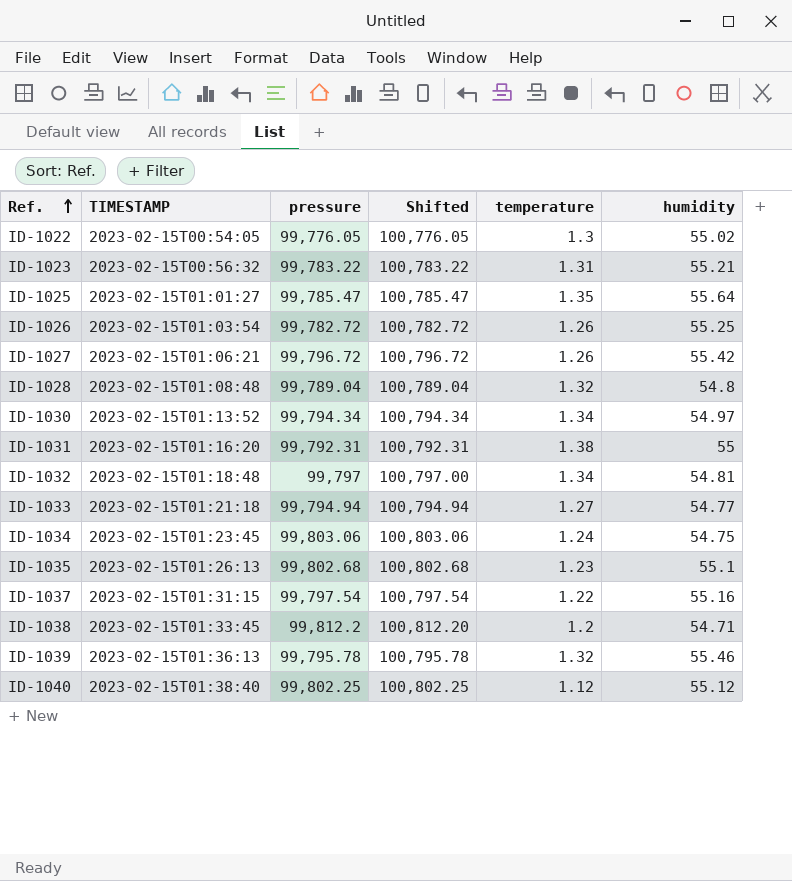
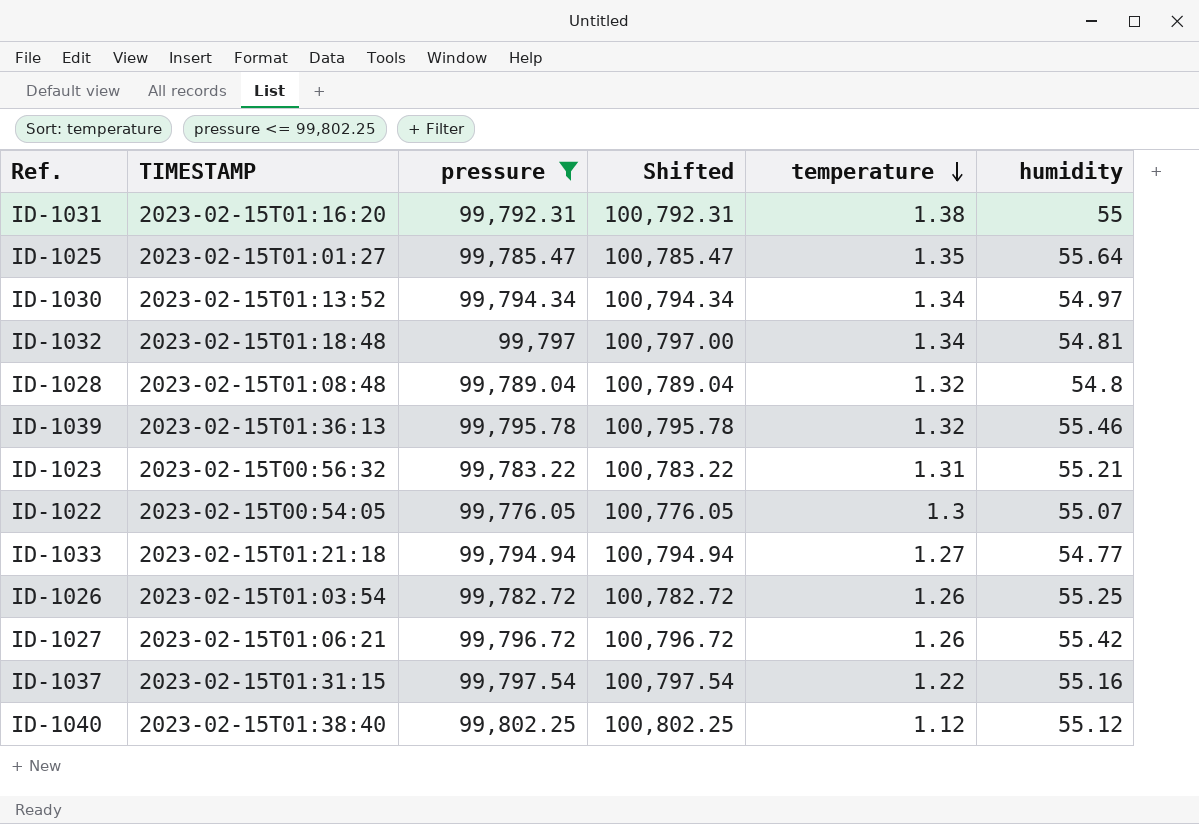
filter: none -> pressure <= 99,802.25
row order: Ref. ascending -> temperature descending
ID-1022 | humidity: 55.02 -> 55.07

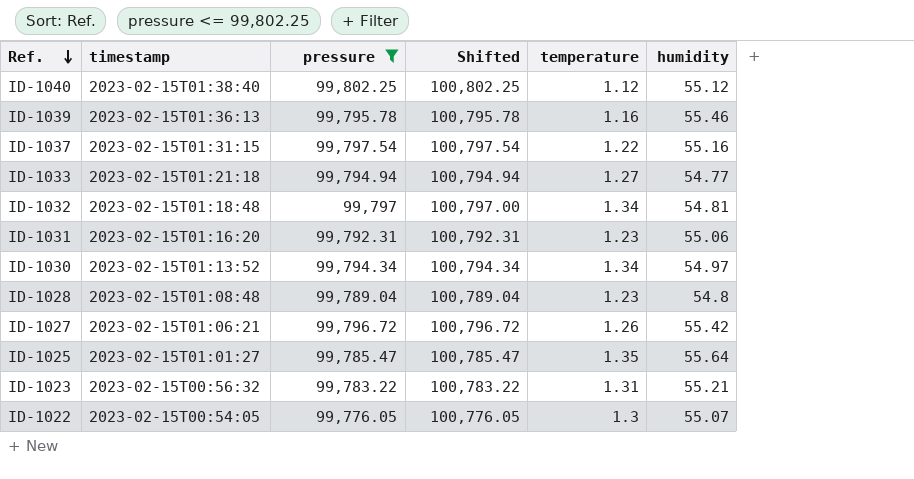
row order: temperature descending -> Ref. descending
column name: TIMESTAMP -> timestamp
row ID-1026: 2023-02-15T01:03:54 | 99,782.72 | 100,782.72 | 1.26 | 55.25 -> none
ID-1039 | temperature: 1.32 -> 1.16
ID-1031 | temperature: 1.38 -> 1.23
ID-1031 | humidity: 55 -> 55.06
ID-1028 | temperature: 1.32 -> 1.23

